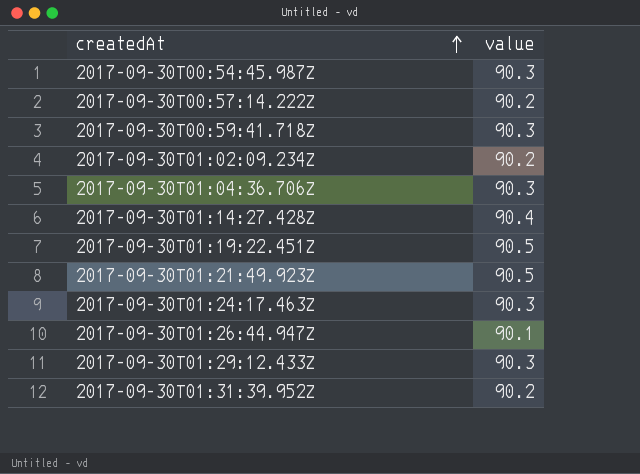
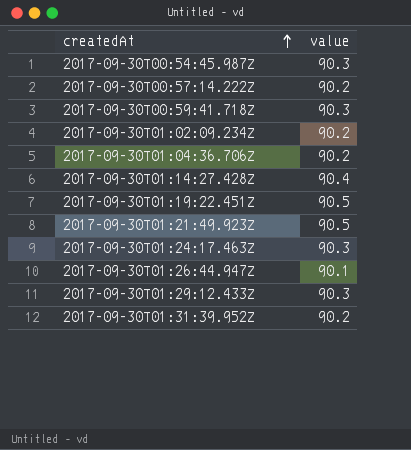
2017-09-30T01:04:36.706Z | value: 90.3 -> 90.2

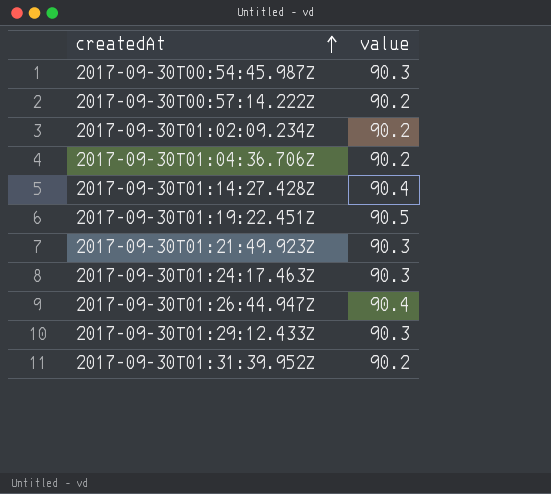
row 2017-09-30T00:59:41.718Z: 90.3 -> none
2017-09-30T01:21:49.923Z | value: 90.5 -> 90.3
2017-09-30T01:26:44.947Z | value: 90.1 -> 90.4

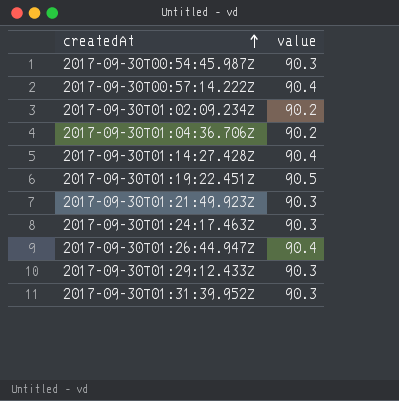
2017-09-30T00:57:14.222Z | value: 90.2 -> 90.4
2017-09-30T01:31:39.952Z | value: 90.2 -> 90.3

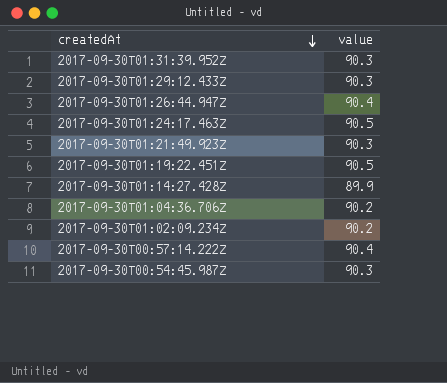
row order: createdAt ascending -> createdAt descending
2017-09-30T01:24:17.463Z | value: 90.3 -> 90.5
2017-09-30T01:14:27.428Z | value: 90.4 -> 89.9

